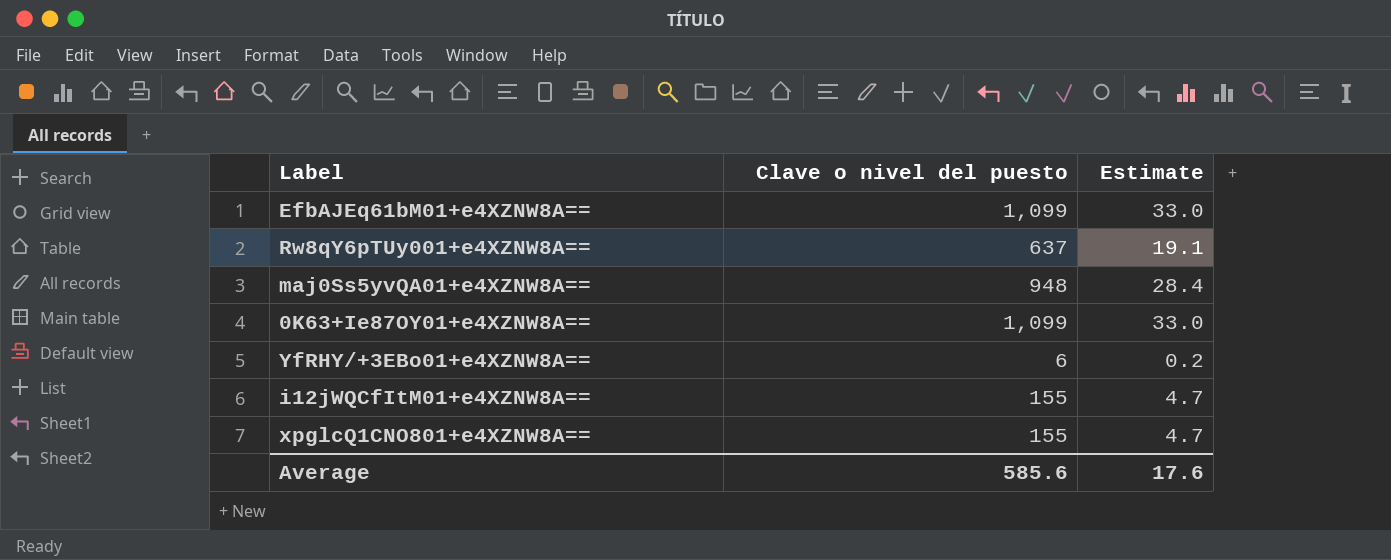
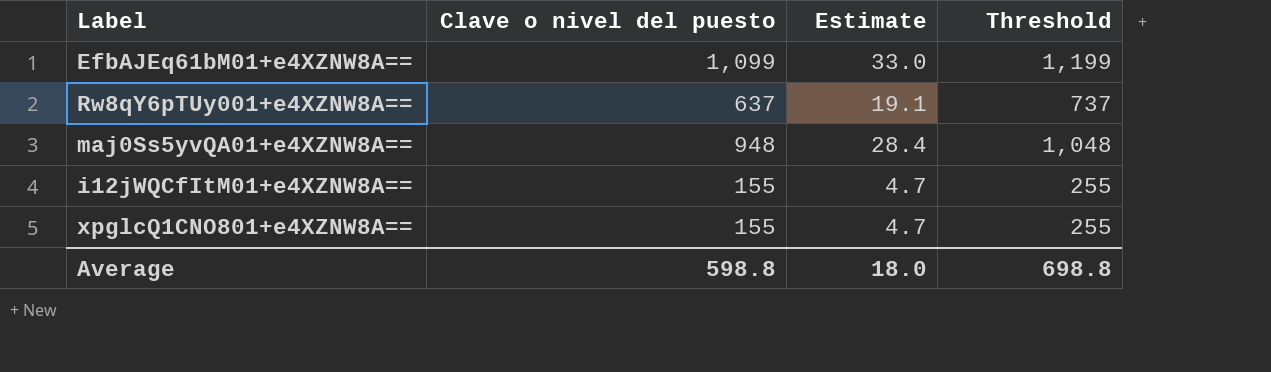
column Threshold | formula: none -> [Clave o nivel del puesto] + 100
row 0K63+Ie87OY01+e4XZNW8A==: 1,099 | 33.0 -> none
row YfRHY/+3EBo01+e4XZNW8A==: 6 | 0.2 -> none
Average | Clave o nivel del puesto: 585.6 -> 598.8
Average | Estimate: 17.6 -> 18.0

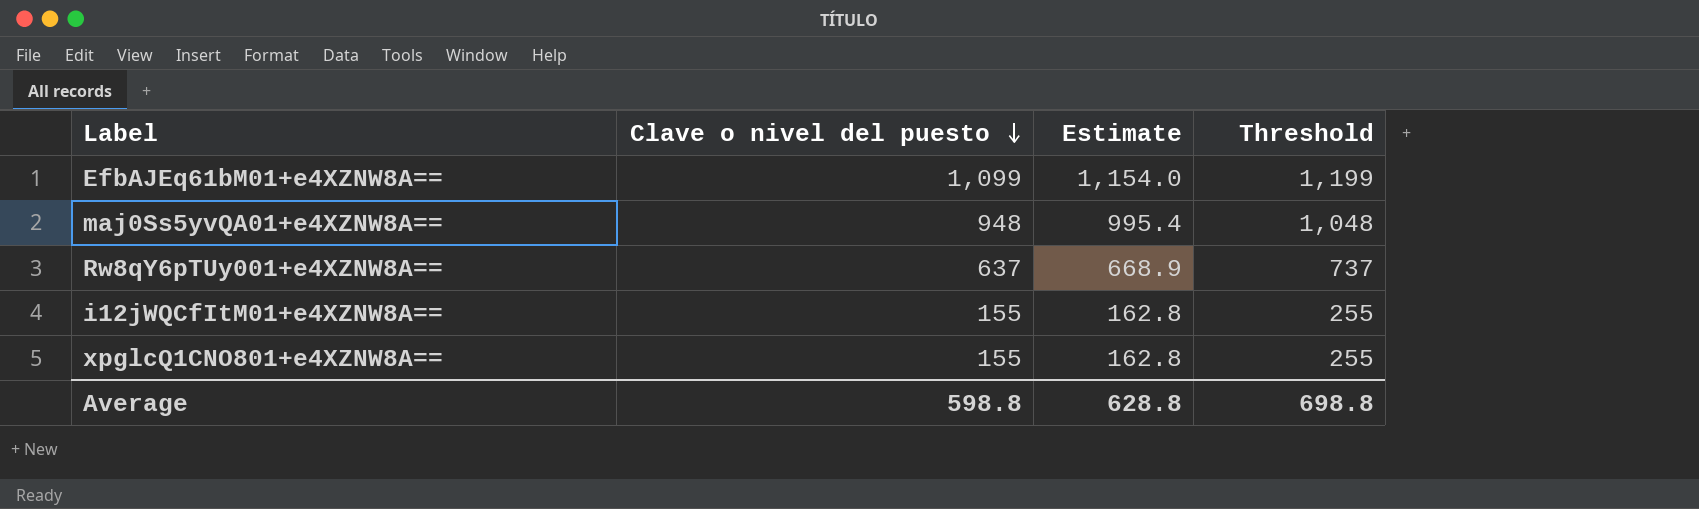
row order: none -> Clave o nivel del puesto descending
column Estimate | formula: [Clave o nivel del puesto] * 0.03 -> [Clave o nivel del puesto] * 1.05
Average | Estimate: 18.0 -> 628.8

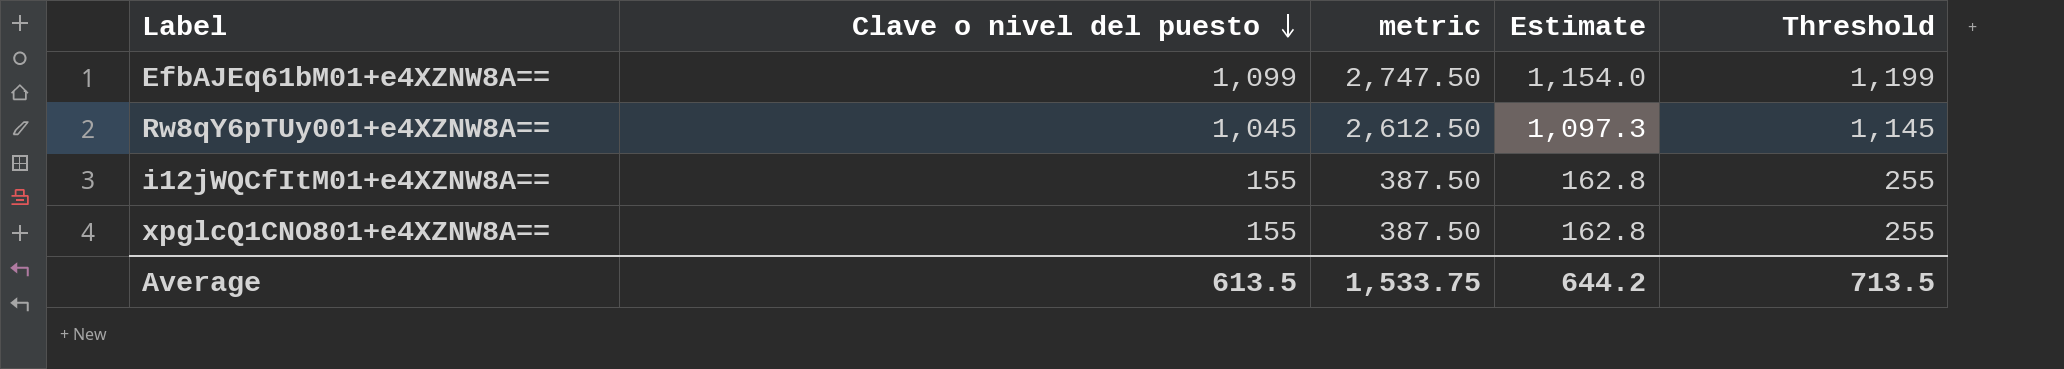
column metric | formula: none -> [Clave o nivel del puesto] * 2.5
row maj0Ss5yvQA01+e4XZNW8A==: 948 | 995.4 | 1,048 -> none
Rw8qY6pTUy001+e4XZNW8A== | Clave o nivel del puesto: 637 -> 1,045
Rw8qY6pTUy001+e4XZNW8A== | Estimate: 668.9 -> 1,097.3
Rw8qY6pTUy001+e4XZNW8A== | Threshold: 737 -> 1,145
Average | Clave o nivel del puesto: 598.8 -> 613.5
Average | Estimate: 628.8 -> 644.2
Average | Threshold: 698.8 -> 713.5

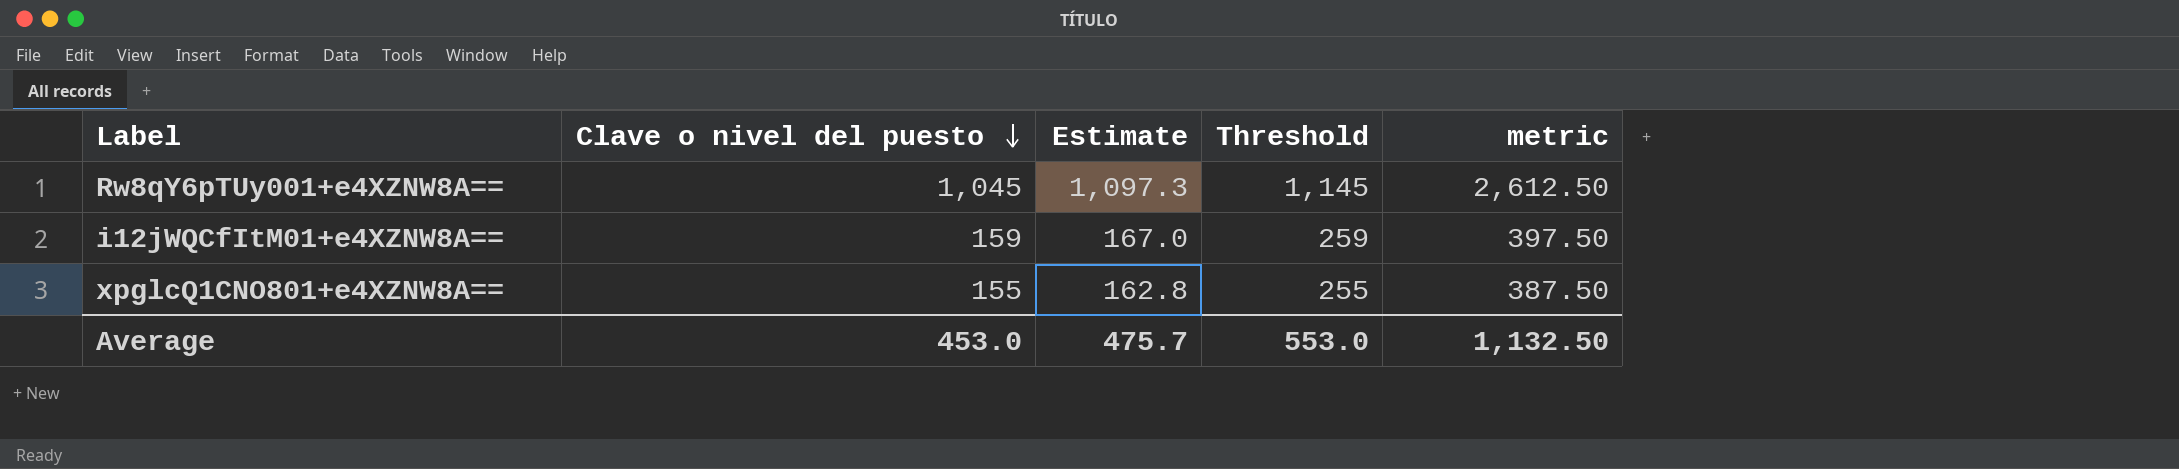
column metric | position: 3 -> 5
row EfbAJEq61bM01+e4XZNW8A==: 1,099 | 2,747.50 | 1,154.0 | 1,199 -> none
i12jWQCfItM01+e4XZNW8A== | Clave o nivel del puesto: 155 -> 159
i12jWQCfItM01+e4XZNW8A== | Estimate: 162.8 -> 167.0
i12jWQCfItM01+e4XZNW8A== | Threshold: 255 -> 259
i12jWQCfItM01+e4XZNW8A== | metric: 387.50 -> 397.50
Average | Clave o nivel del puesto: 613.5 -> 453.0
Average | Estimate: 644.2 -> 475.7
Average | Threshold: 713.5 -> 553.0
Average | metric: 1,533.75 -> 1,132.50

